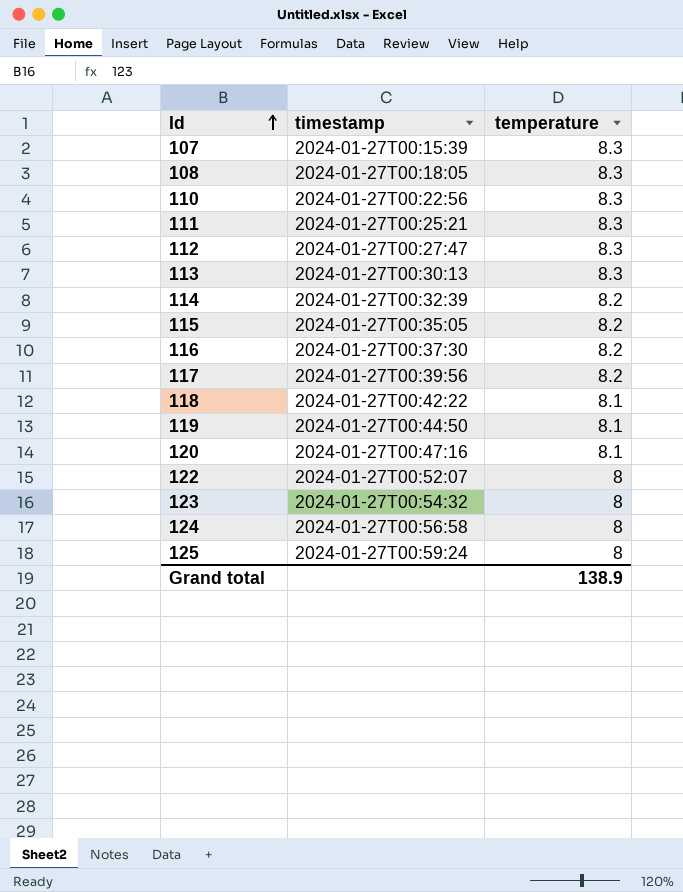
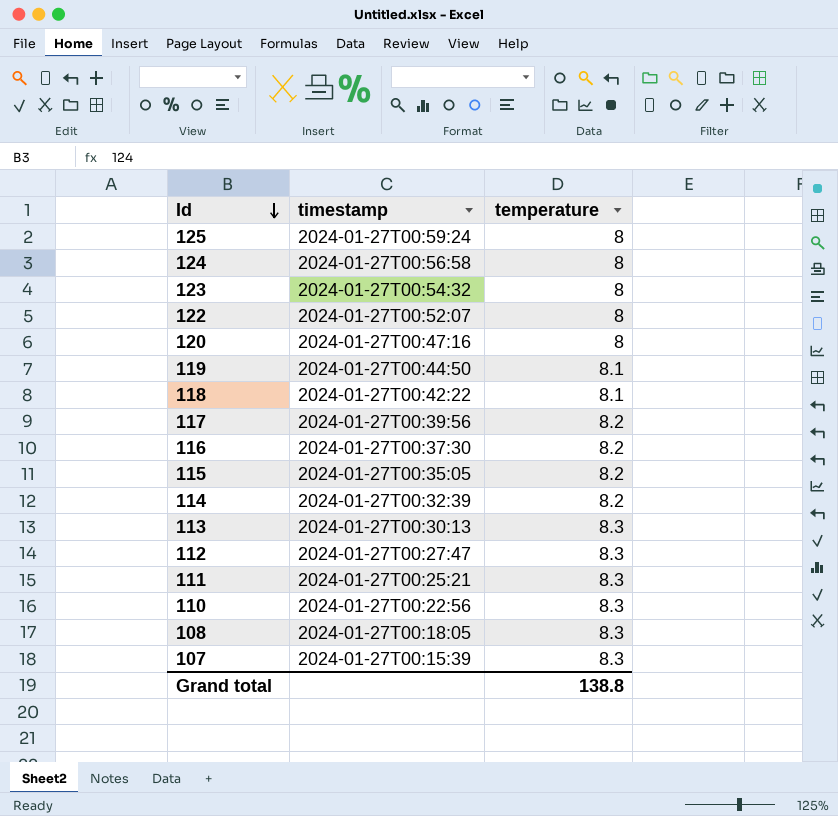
row order: Id ascending -> Id descending
120 | temperature: 8.1 -> 8
Grand total | temperature: 138.9 -> 138.8

